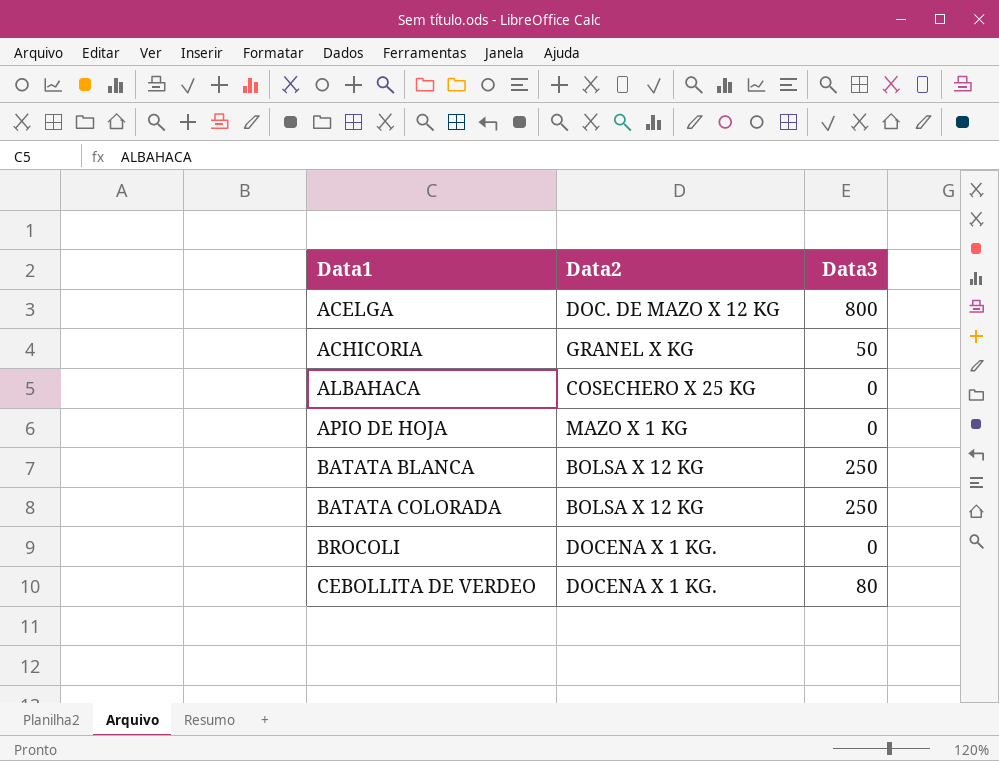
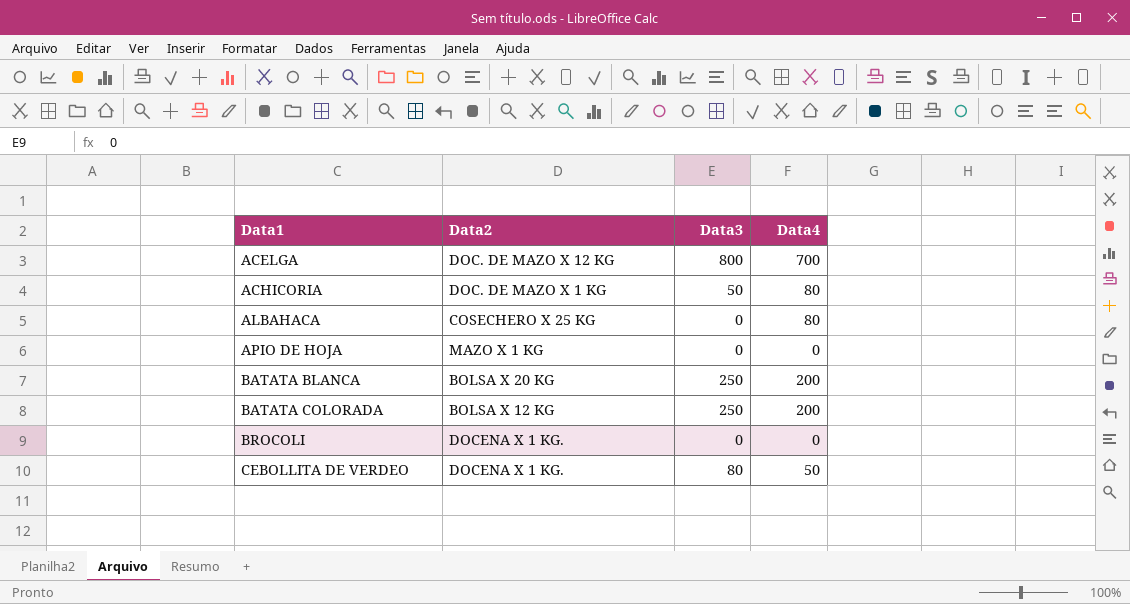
column Data4 | position: none -> 4
ACHICORIA | Data2: GRANEL X KG -> DOC. DE MAZO X 1 KG
BATATA BLANCA | Data2: BOLSA X 12 KG -> BOLSA X 20 KG

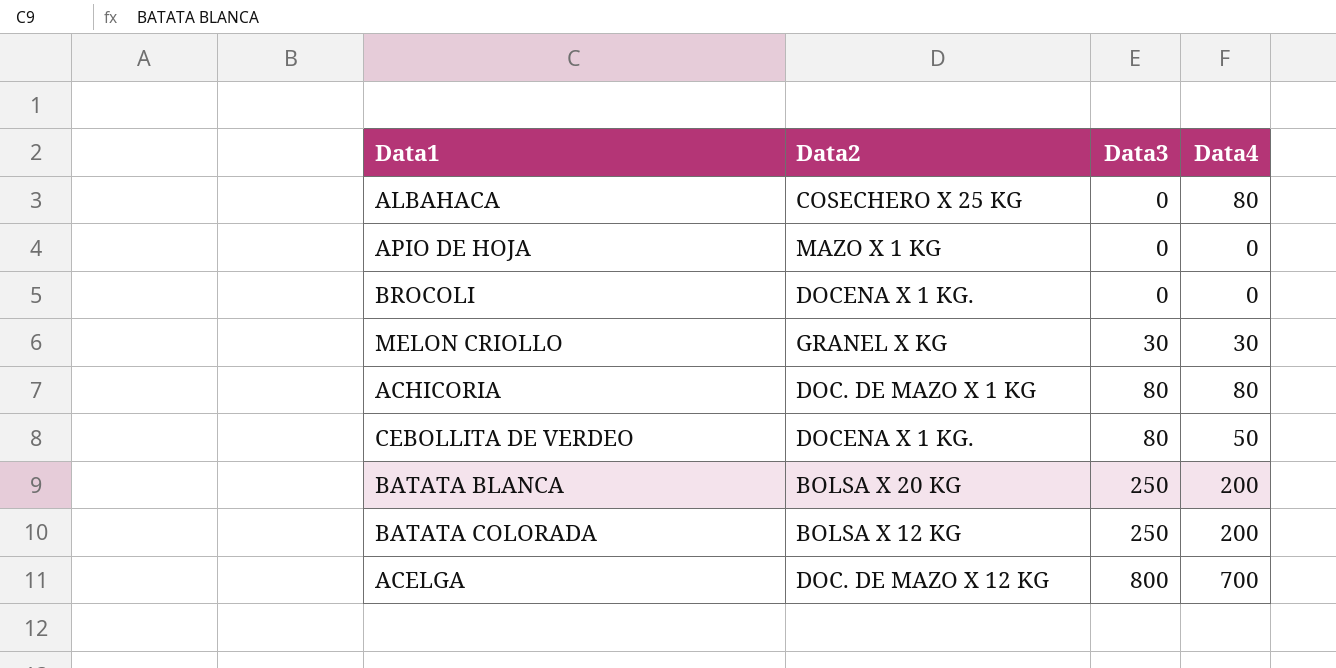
row order: Data1 ascending -> Data3 ascending
row MELON CRIOLLO: none -> GRANEL X KG | 30 | 30
ACHICORIA | Data3: 50 -> 80

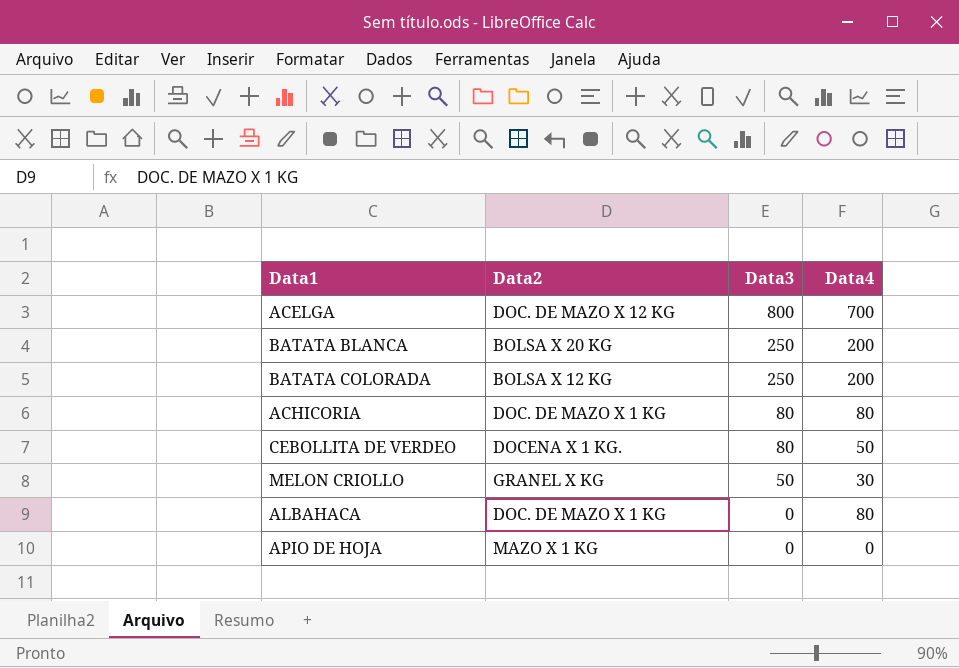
row order: Data3 ascending -> Data3 descending
row BROCOLI: DOCENA X 1 KG. | 0 | 0 -> none
MELON CRIOLLO | Data3: 30 -> 50
ALBAHACA | Data2: COSECHERO X 25 KG -> DOC. DE MAZO X 1 KG

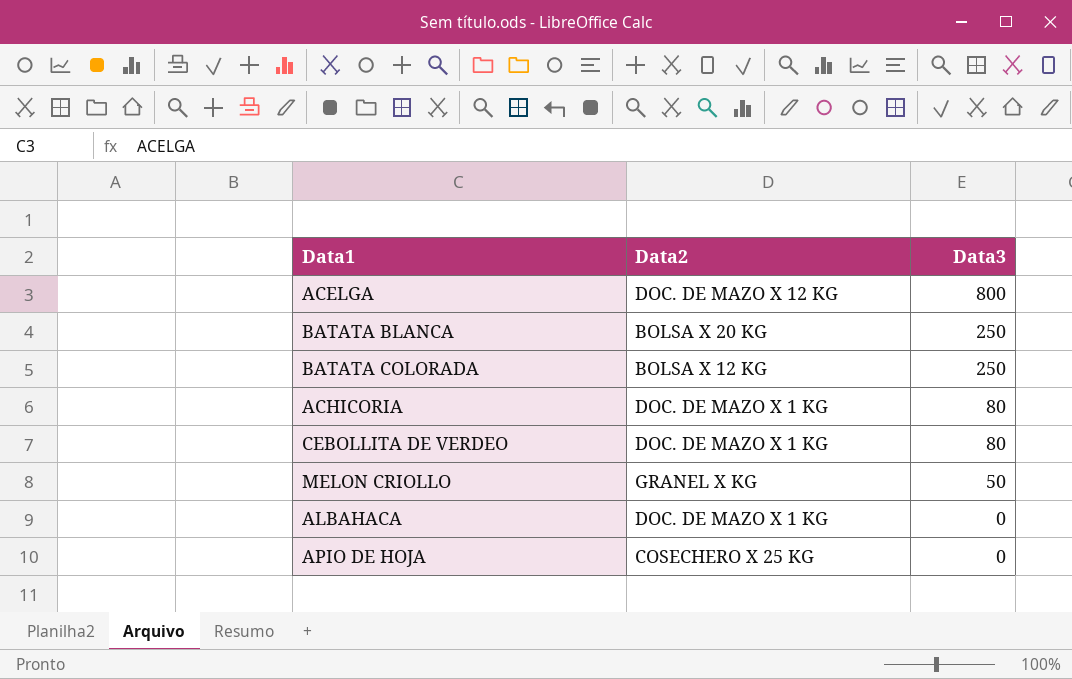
column Data4 | position: 4 -> none
CEBOLLITA DE VERDEO | Data2: DOCENA X 1 KG. -> DOC. DE MAZO X 1 KG
APIO DE HOJA | Data2: MAZO X 1 KG -> COSECHERO X 25 KG

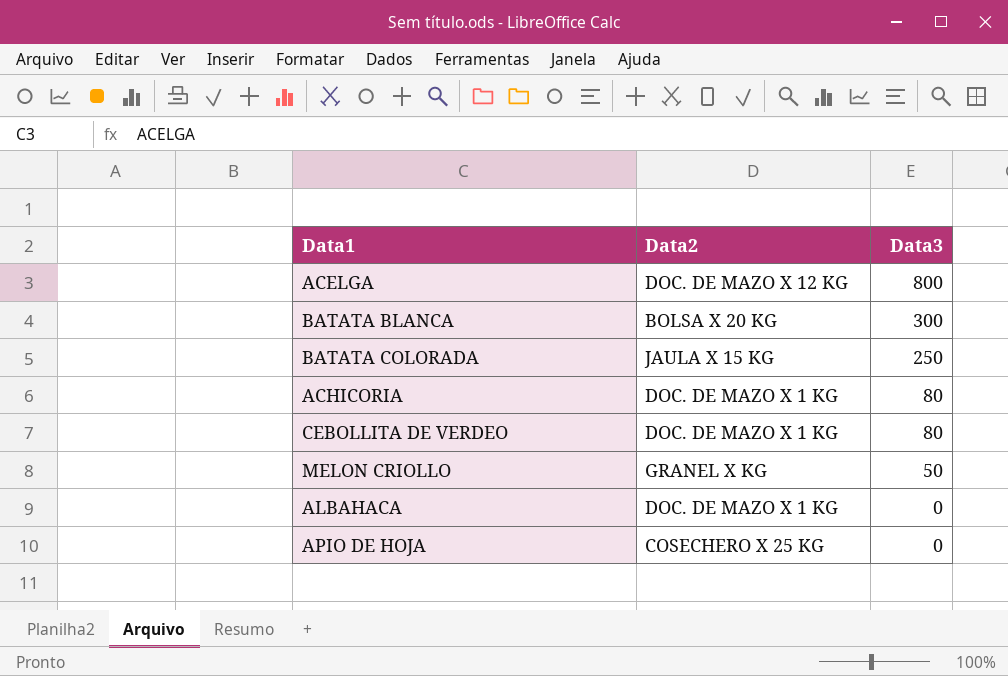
BATATA BLANCA | Data3: 250 -> 300
BATATA COLORADA | Data2: BOLSA X 12 KG -> JAULA X 15 KG

